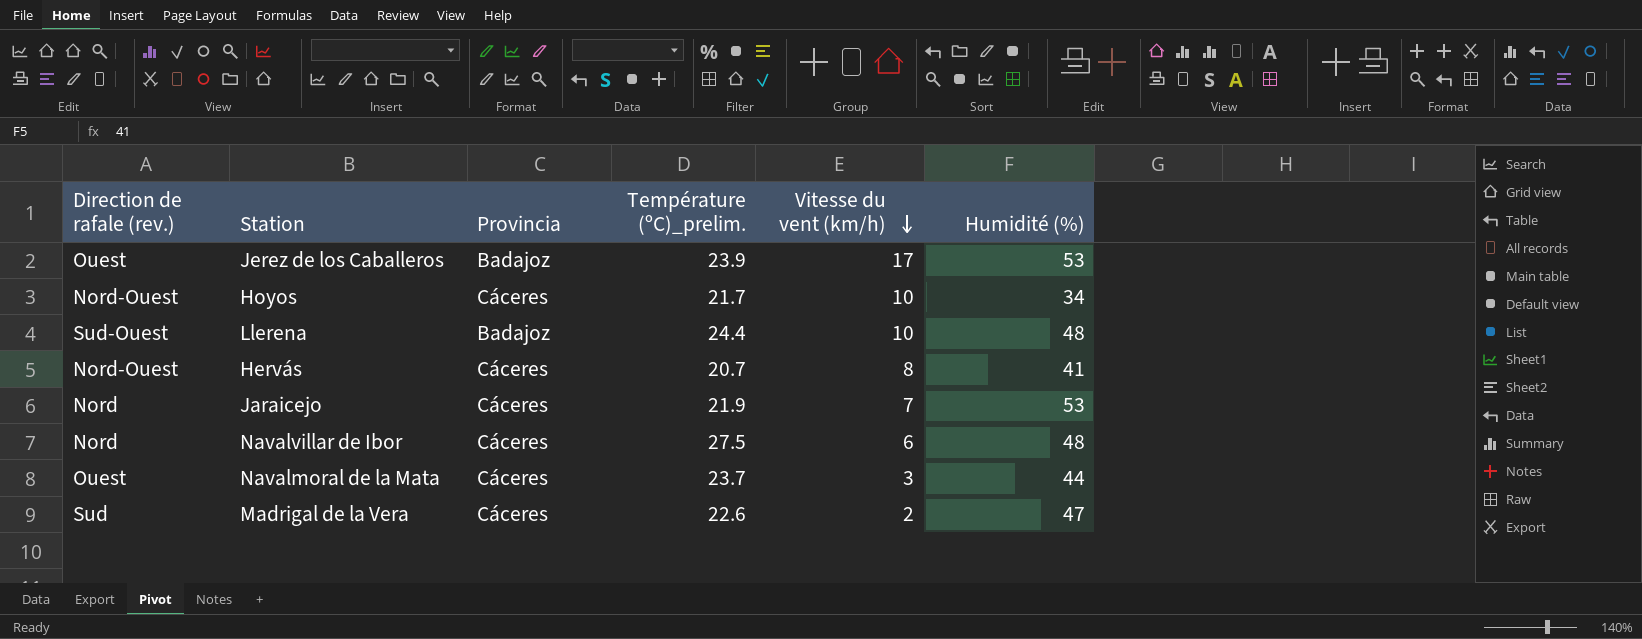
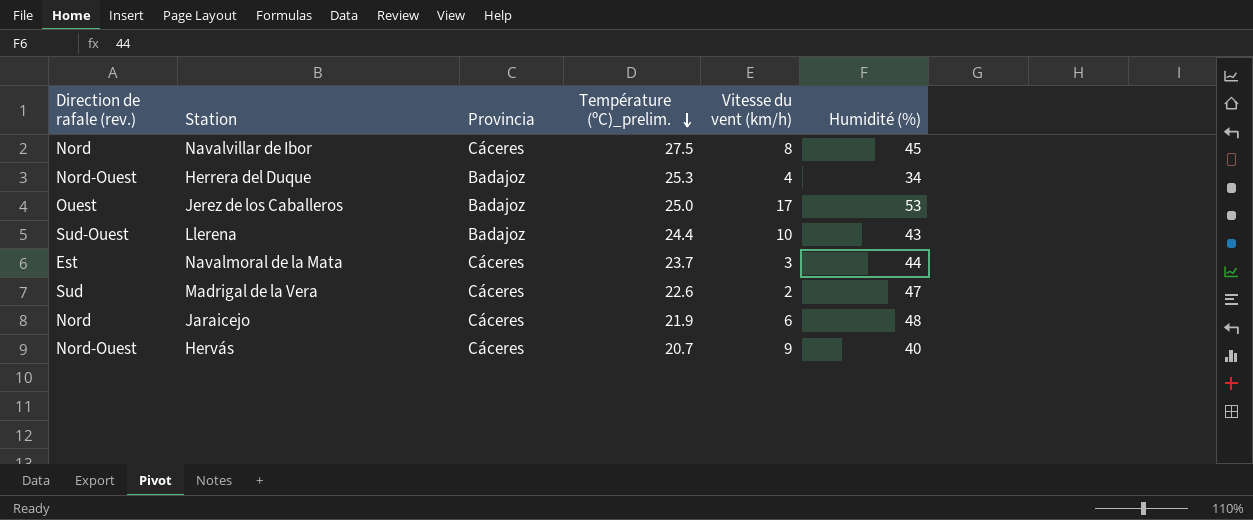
row order: Vitesse du vent (km/h) descending -> Température (ºC)_prelim. descending
row Hoyos: Nord-Ouest | Cáceres | 21.7 | 10 | 34 -> none
Navalvillar de Ibor | Vitesse du vent (km/h): 6 -> 8
Navalvillar de Ibor | Humidité (%): 48 -> 45
row Herrera del Duque: none -> Nord-Ouest | Badajoz | 25.3 | 4 | 34
Jerez de los Caballeros | Température (ºC)_prelim.: 23.9 -> 25.0
Llerena | Humidité (%): 48 -> 43
Navalmoral de la Mata | Direction de rafale (rev.): Ouest -> Est
Jaraicejo | Vitesse du vent (km/h): 7 -> 6
Jaraicejo | Humidité (%): 53 -> 48
Hervás | Vitesse du vent (km/h): 8 -> 9
Hervás | Humidité (%): 41 -> 40

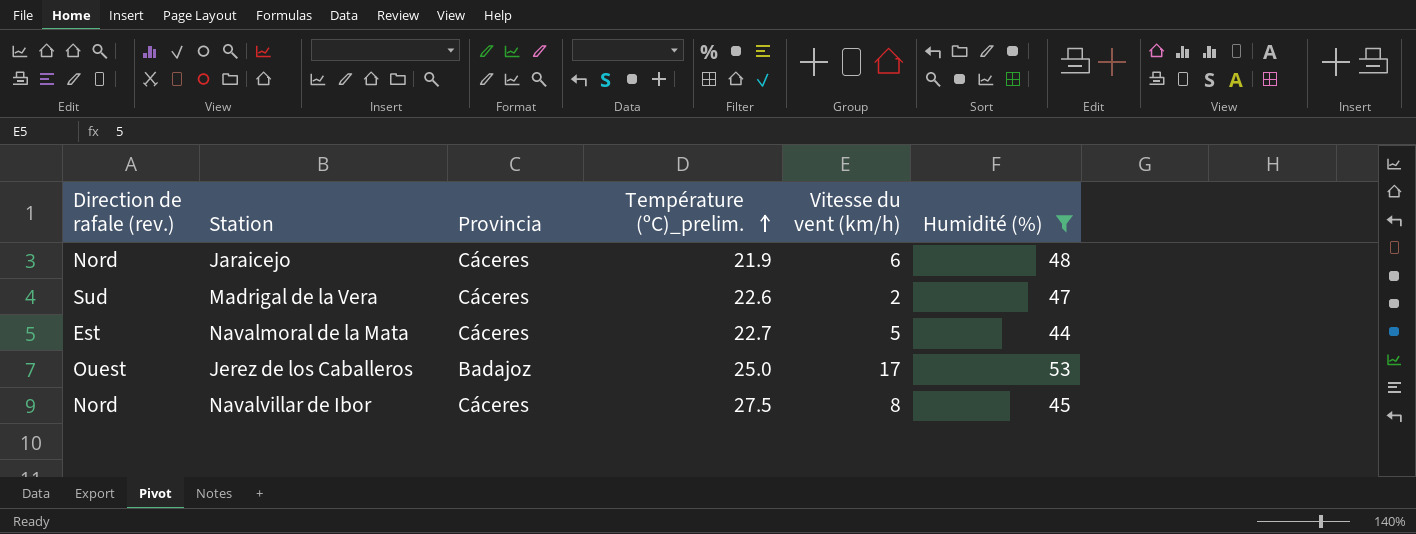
filter: none -> Humidité (%) >= 44
row order: Température (ºC)_prelim. descending -> Température (ºC)_prelim. ascending
Navalmoral de la Mata | Température (ºC)_prelim.: 23.7 -> 22.7
Navalmoral de la Mata | Vitesse du vent (km/h): 3 -> 5

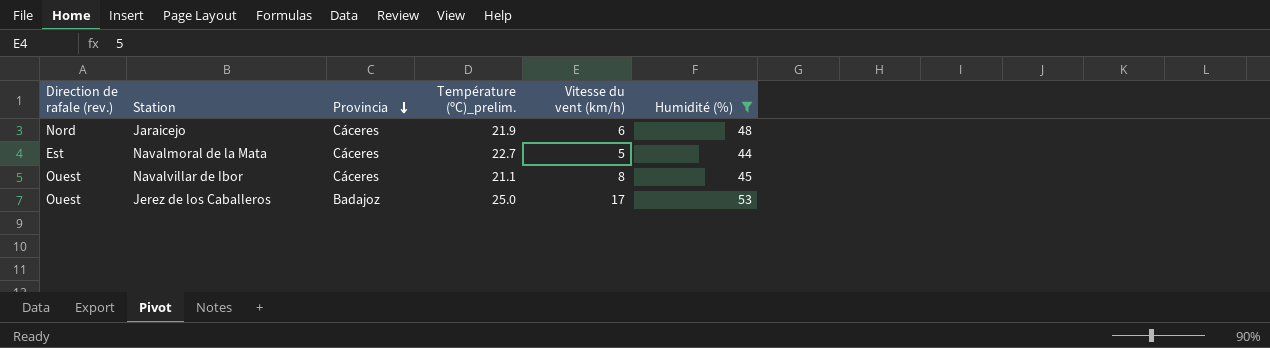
row order: Température (ºC)_prelim. ascending -> Provincia descending
row Madrigal de la Vera: Sud | Cáceres | 22.6 | 2 | 47 -> none
Navalvillar de Ibor | Direction de rafale (rev.): Nord -> Ouest
Navalvillar de Ibor | Température (ºC)_prelim.: 27.5 -> 21.1

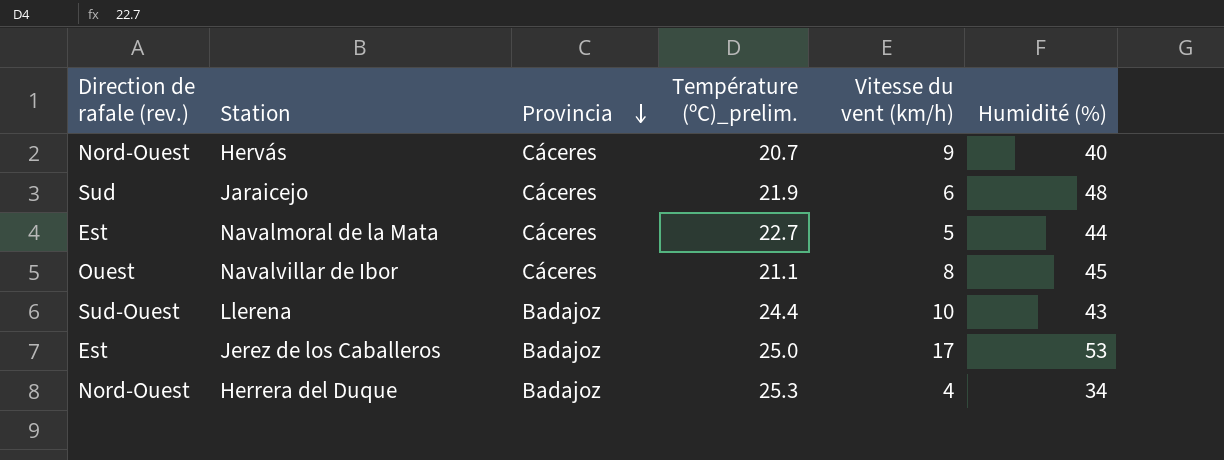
filter: Humidité (%) >= 44 -> none
Jaraicejo | Direction de rafale (rev.): Nord -> Sud
Jerez de los Caballeros | Direction de rafale (rev.): Ouest -> Est

